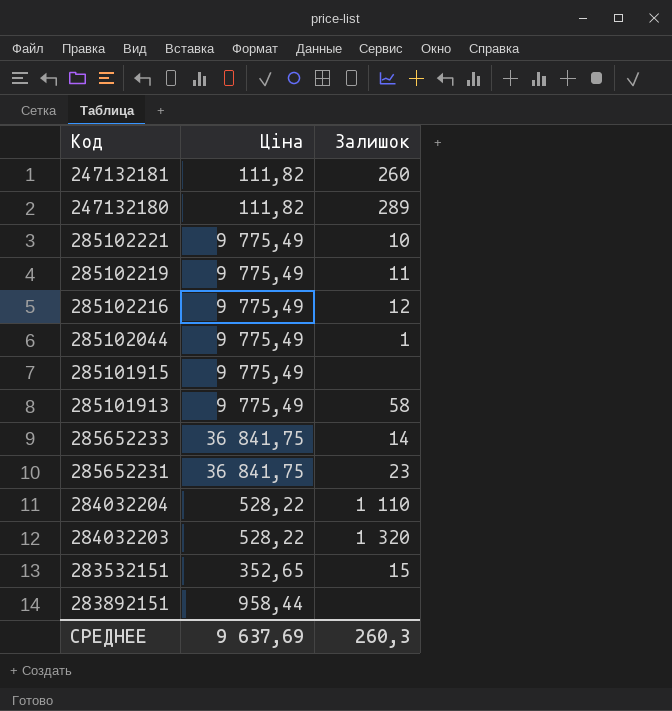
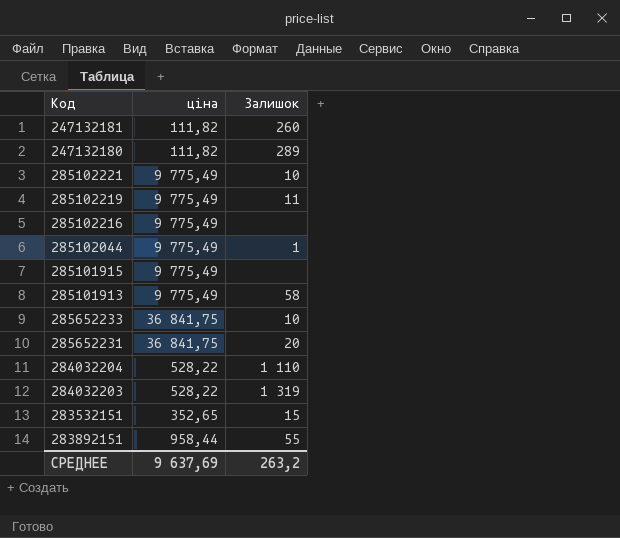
column name: Ціна -> ціна
285102216 | Залишок: 12 -> none
285652233 | Залишок: 14 -> 10
285652231 | Залишок: 23 -> 20
284032203 | Залишок: 1 320 -> 1 319
283892151 | Залишок: none -> 55
СРЕДНЕЕ | Залишок: 260,3 -> 263,2

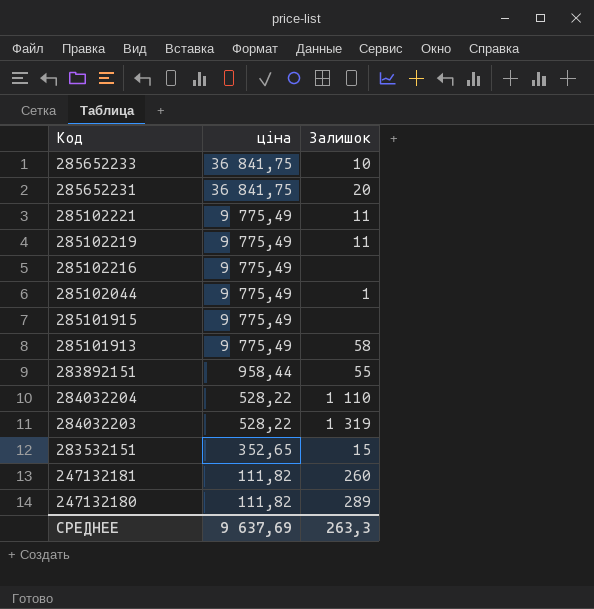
row order: none -> ціна descending
285102221 | Залишок: 10 -> 11
СРЕДНЕЕ | Залишок: 263,2 -> 263,3

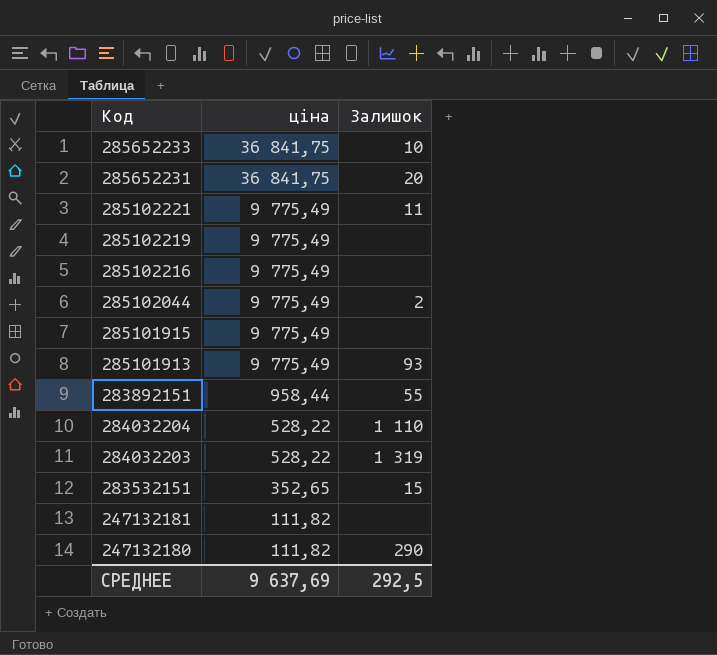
285102219 | Залишок: 11 -> none
285102044 | Залишок: 1 -> 2
285101913 | Залишок: 58 -> 93
247132181 | Залишок: 260 -> none
247132180 | Залишок: 289 -> 290
СРЕДНЕЕ | Залишок: 263,3 -> 292,5

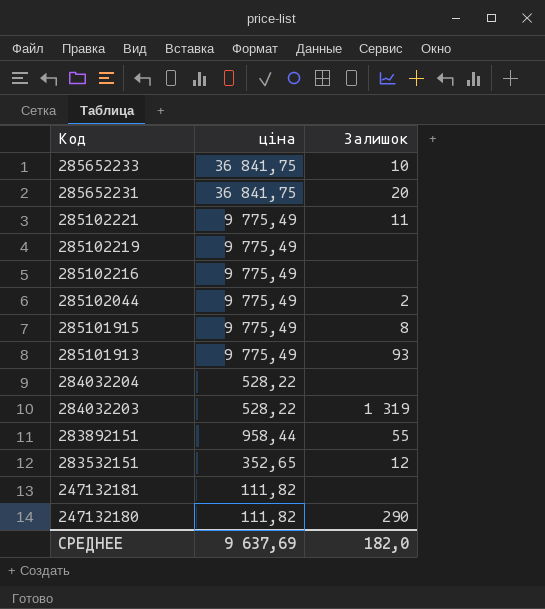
row order: ціна descending -> Код descending
285101915 | Залишок: none -> 8
284032204 | Залишок: 1 110 -> none
283532151 | Залишок: 15 -> 12
СРЕДНЕЕ | Залишок: 292,5 -> 182,0

